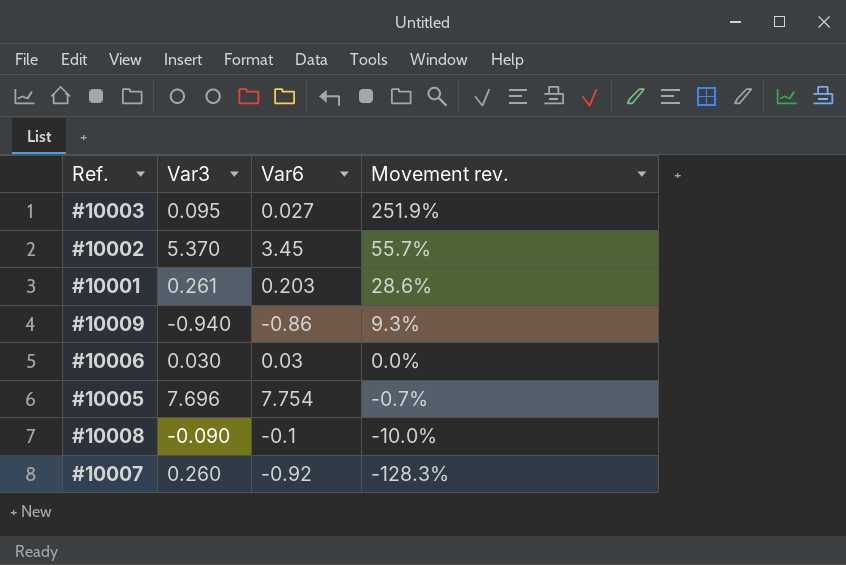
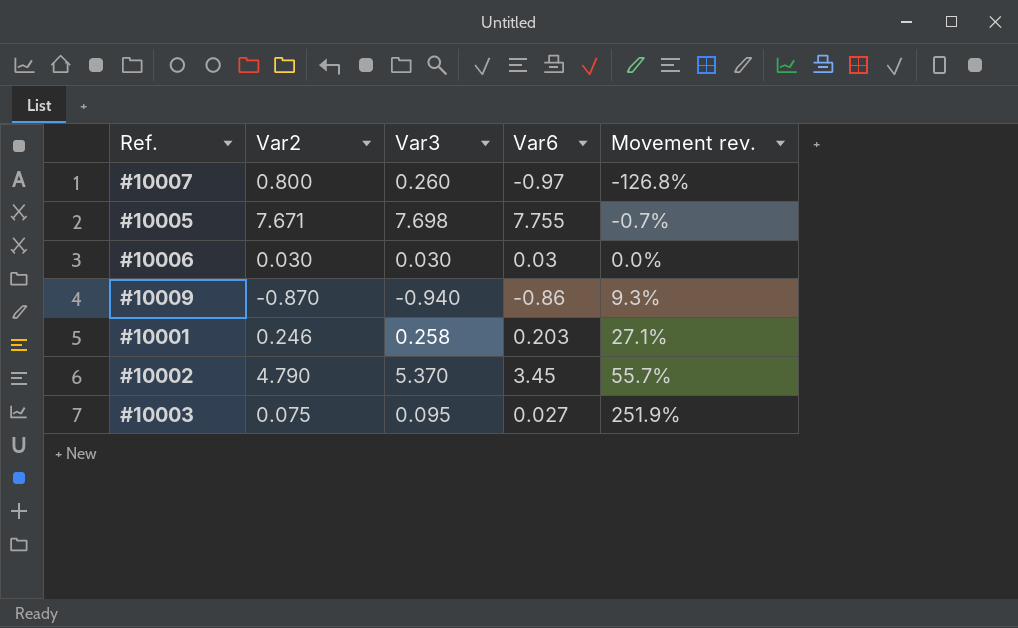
row order: Movement rev. descending -> Movement rev. ascending
column Var2 | position: none -> 2
row #10008: -0.090 | -0.1 | -10.0% -> none
#10007 | Var6: -0.92 -> -0.97
#10007 | Movement rev.: -128.3% -> -126.8%
#10005 | Var3: 7.696 -> 7.698
#10005 | Var6: 7.754 -> 7.755
#10001 | Var3: 0.261 -> 0.258
#10001 | Movement rev.: 28.6% -> 27.1%

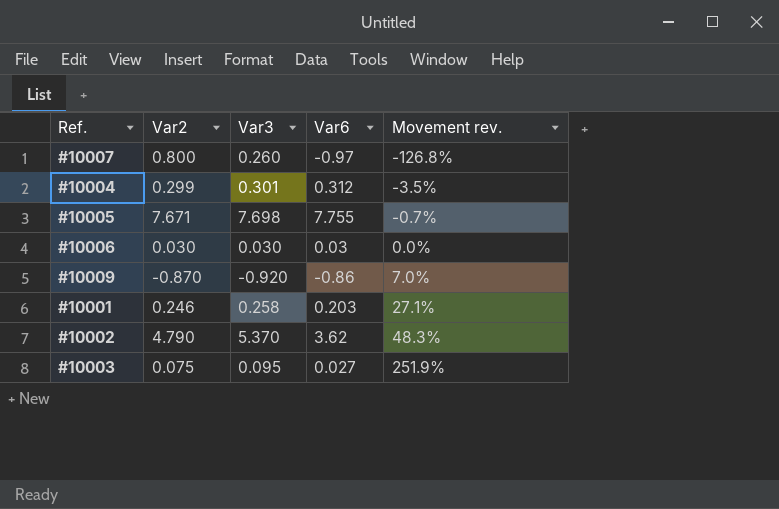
row #10004: none -> 0.299 | 0.301 | 0.312 | -3.5%
#10009 | Var3: -0.940 -> -0.920
#10009 | Movement rev.: 9.3% -> 7.0%
#10002 | Var6: 3.45 -> 3.62
#10002 | Movement rev.: 55.7% -> 48.3%

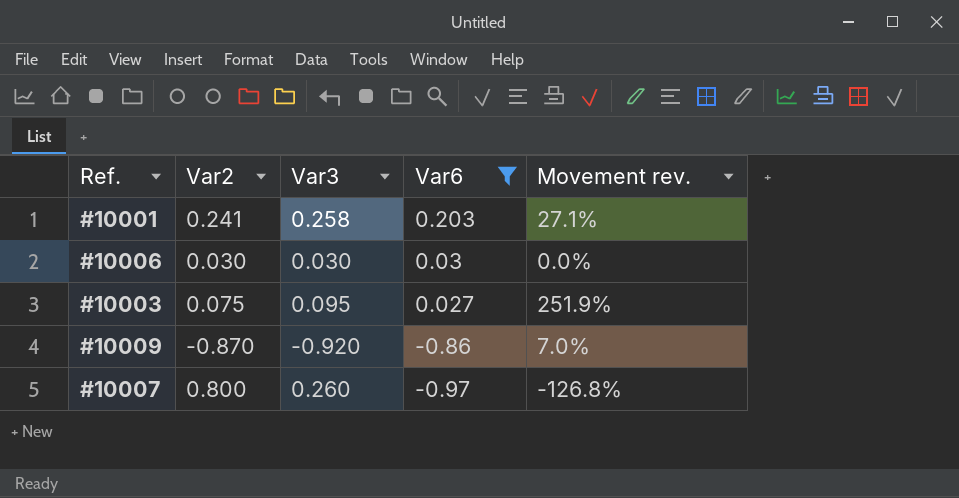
filter: none -> Var6 <= 0.203
row order: Movement rev. ascending -> Var6 descending
#10001 | Var2: 0.246 -> 0.241

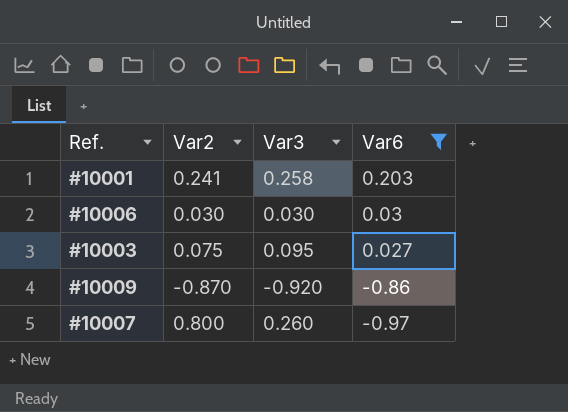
column Movement rev. | formula: ([Var3] - [Var6]) / [Var6] -> none

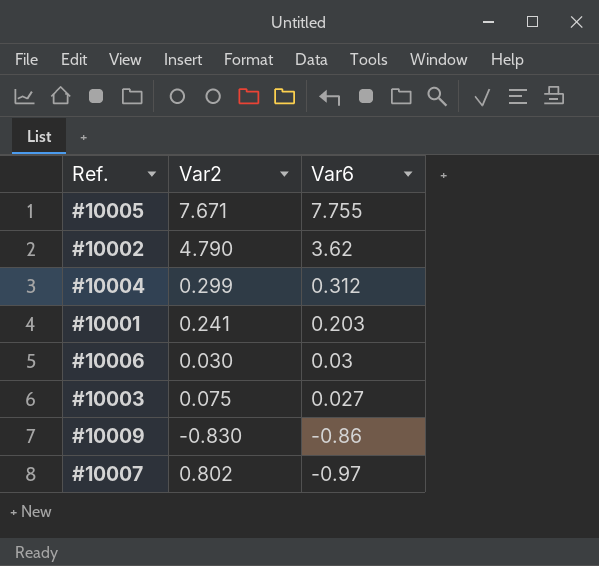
filter: Var6 <= 0.203 -> none
column Var3 | position: 3 -> none
#10009 | Var2: -0.870 -> -0.830
#10007 | Var2: 0.800 -> 0.802

